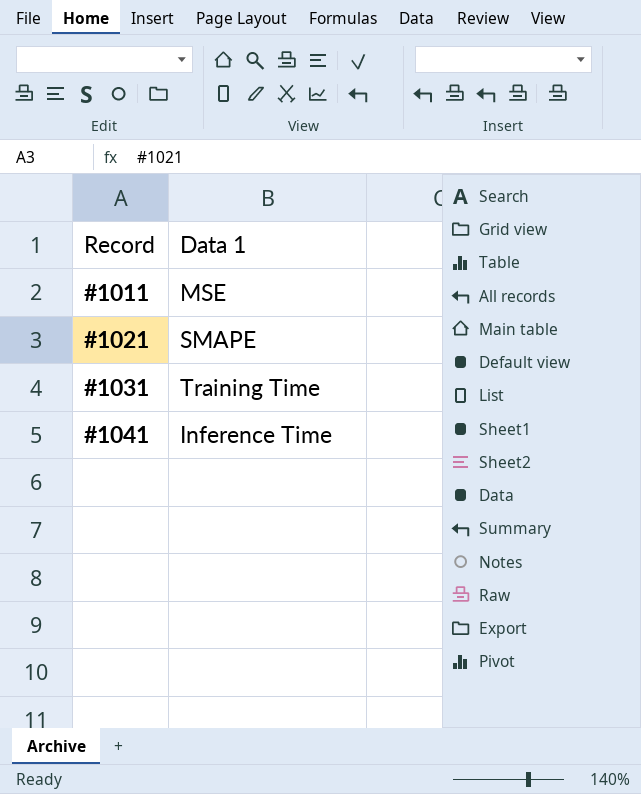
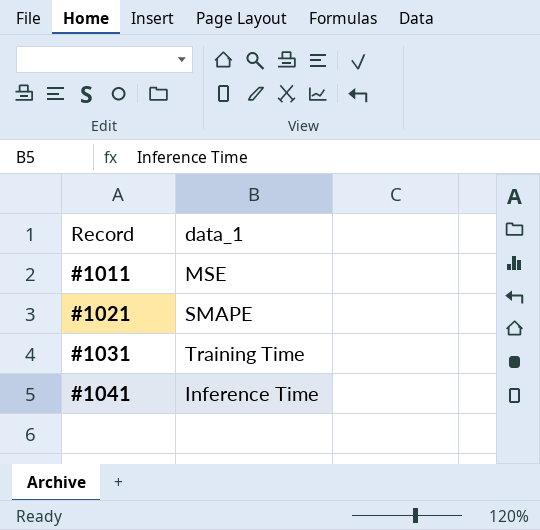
column name: Data 1 -> data_1

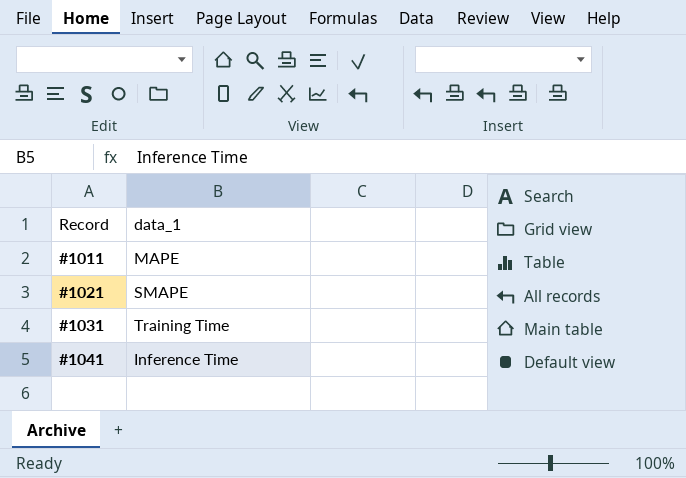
#1011 | data_1: MSE -> MAPE

